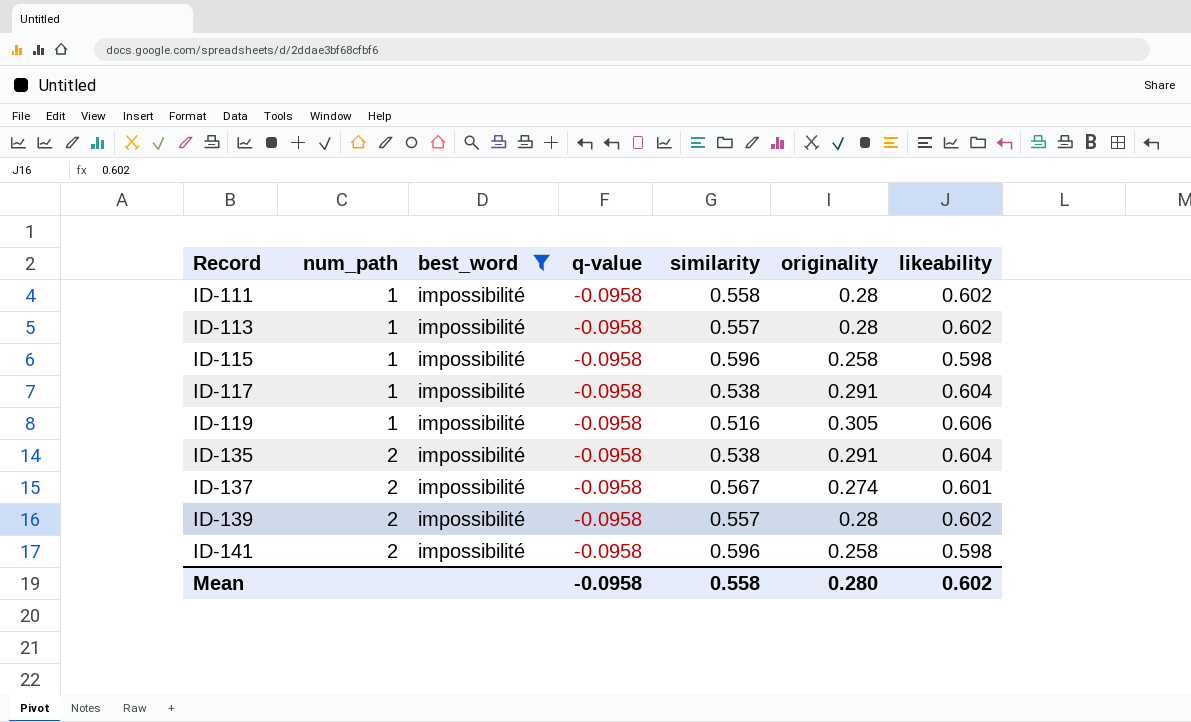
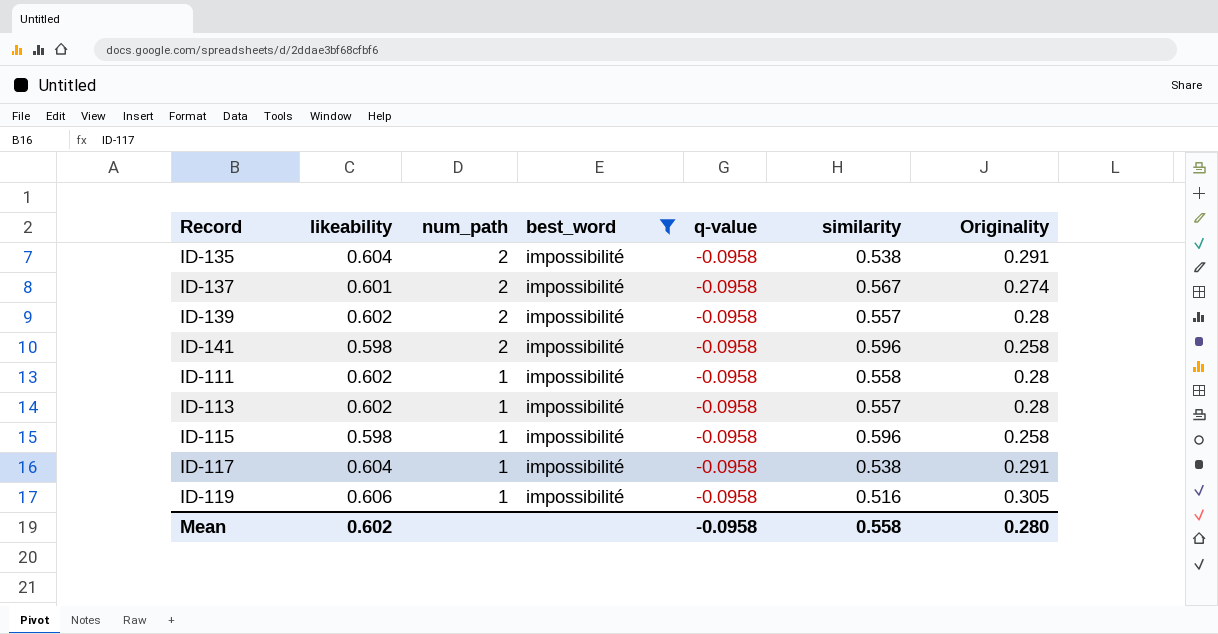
row order: Record ascending -> num_path descending
column likeability | position: 7 -> 2
column name: originality -> Originality

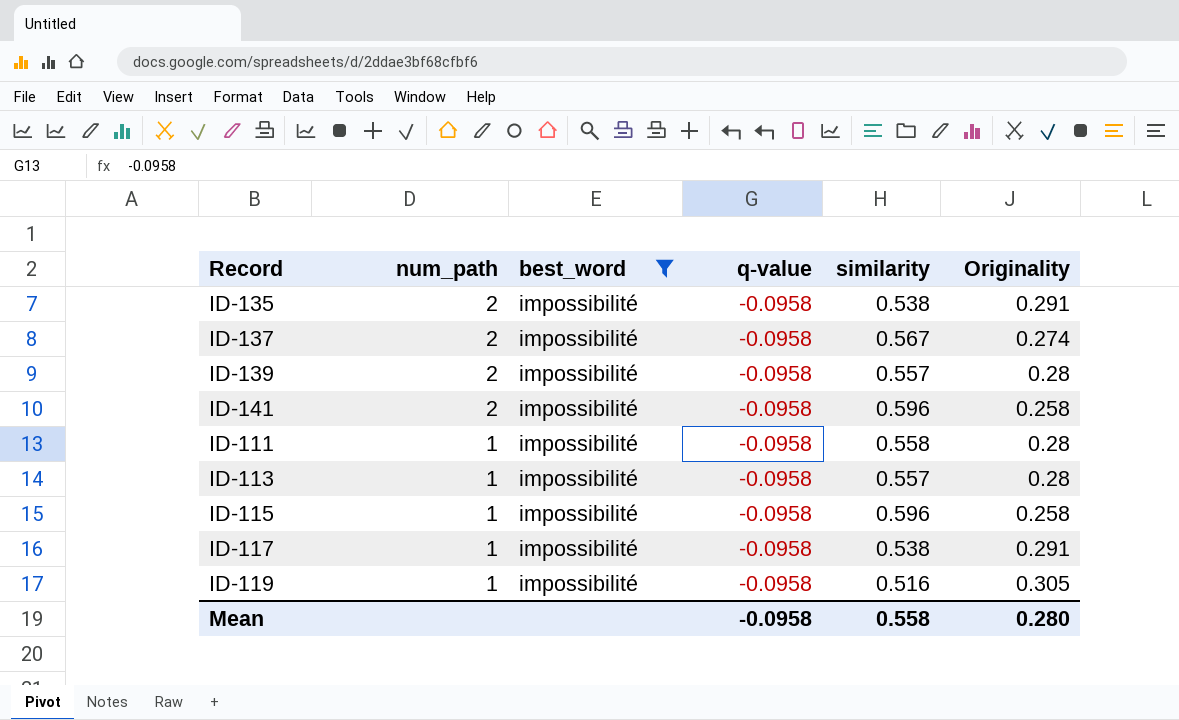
column likeability | position: 2 -> none

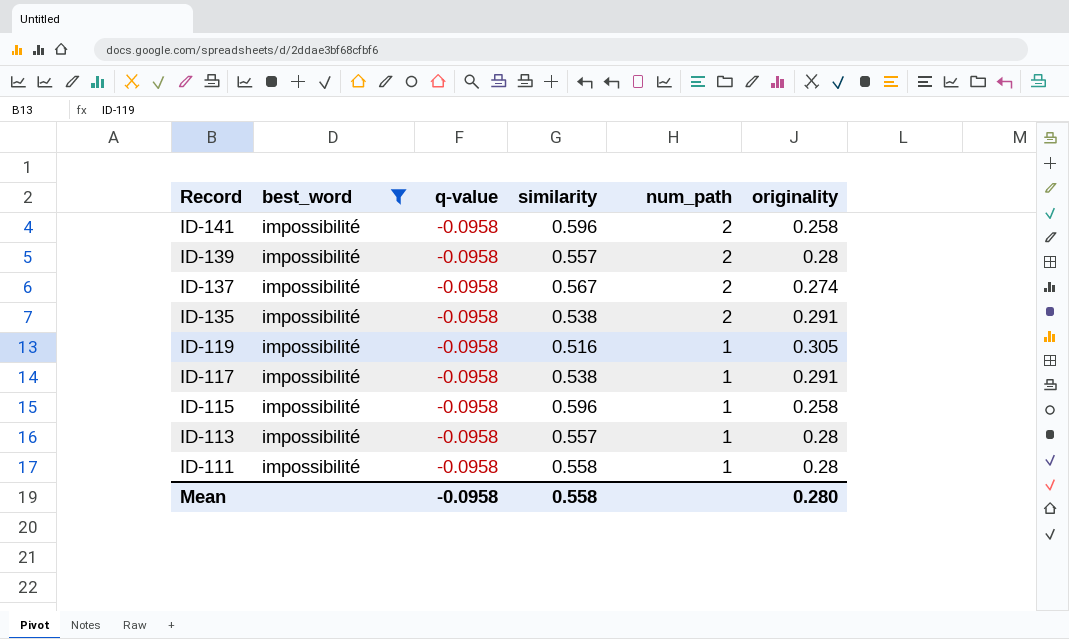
row order: num_path descending -> Record descending
column num_path | position: 2 -> 5
column name: Originality -> originality

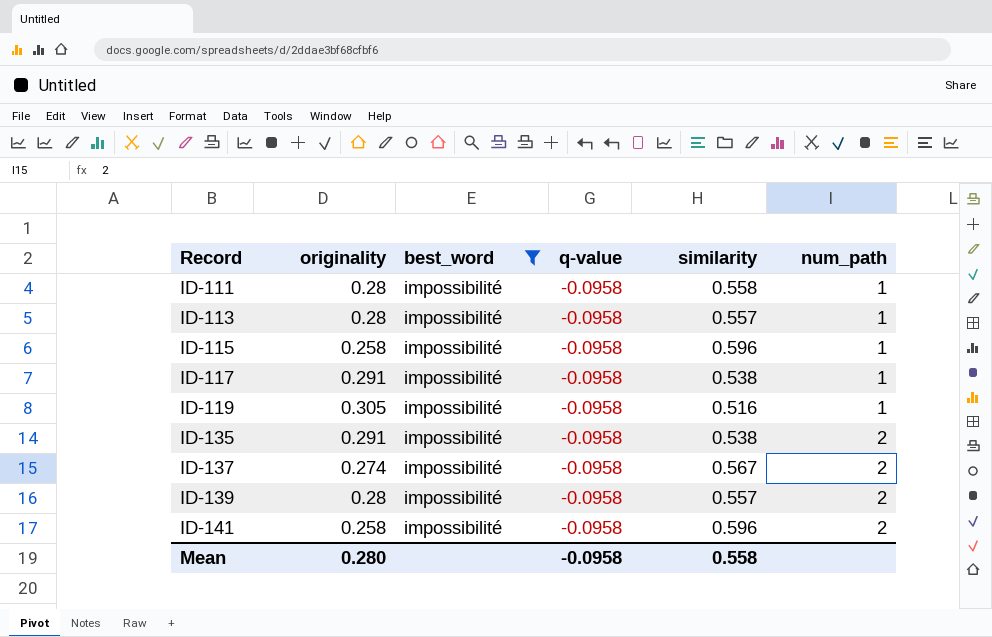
row order: Record descending -> Record ascending
column originality | position: 6 -> 2

